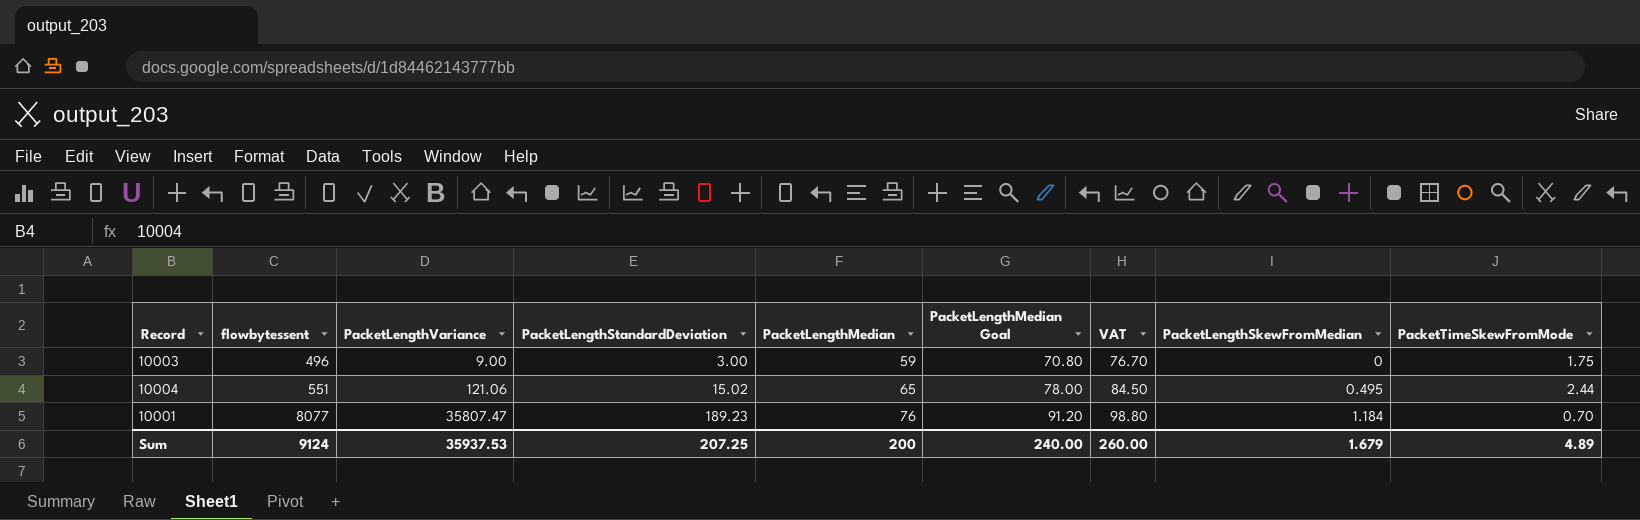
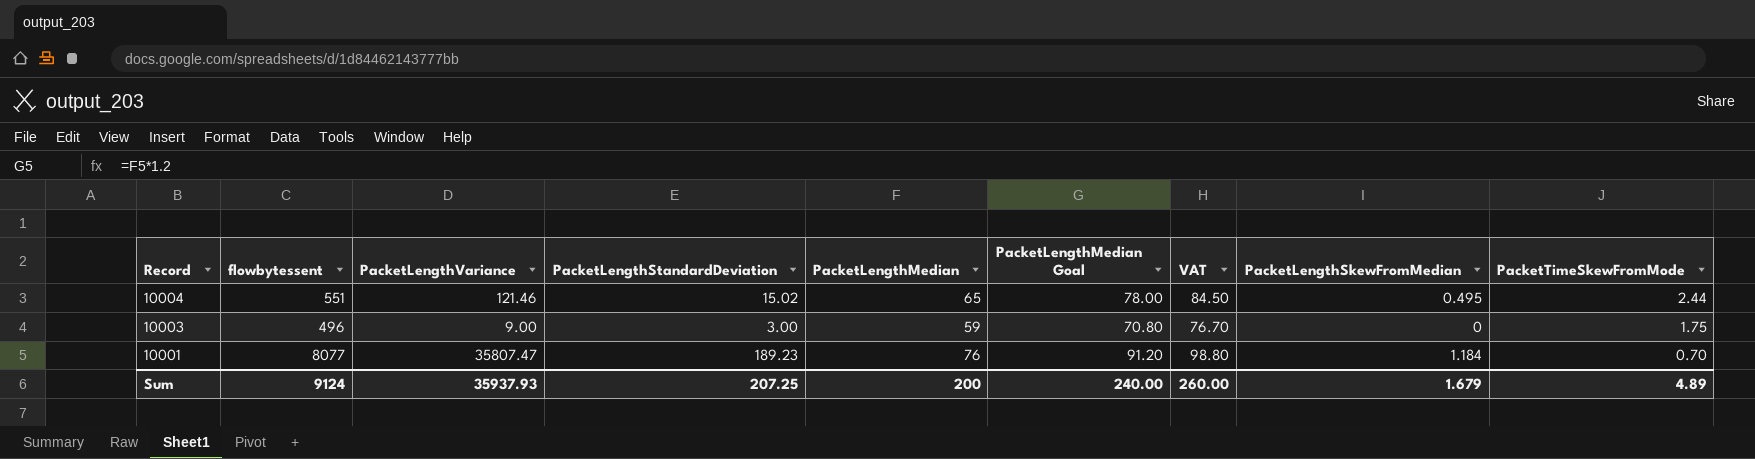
row order: flowbytessent ascending -> Record descending
10004 | PacketLengthVariance: 121.06 -> 121.46
Sum | PacketLengthVariance: 35937.53 -> 35937.93

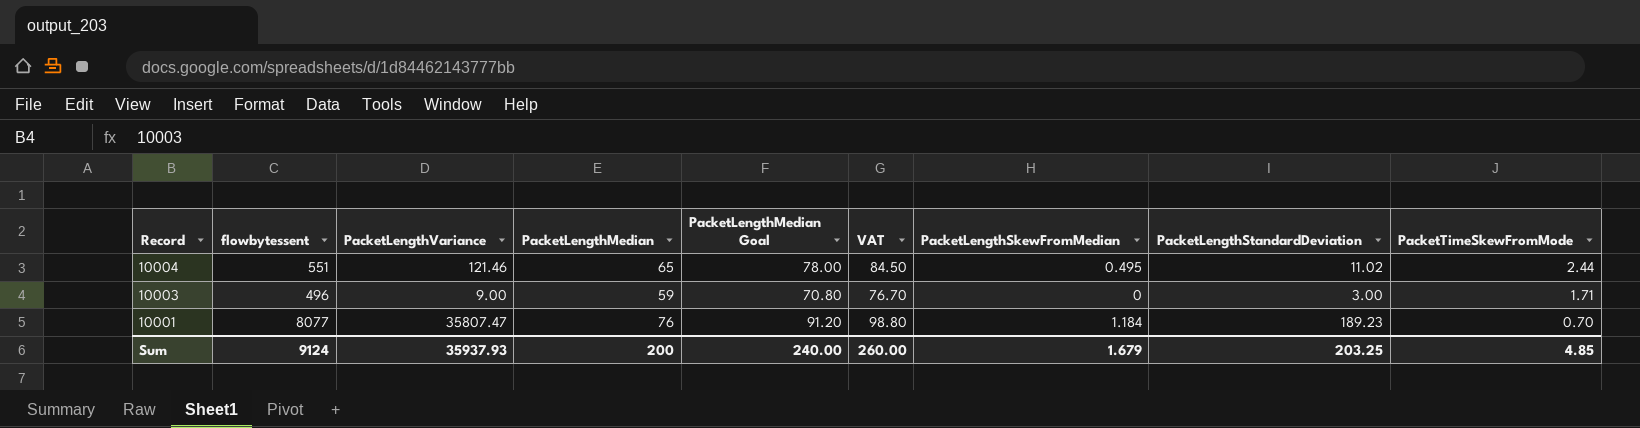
column PacketLengthStandardDeviation | position: 4 -> 8
10004 | PacketLengthStandardDeviation: 15.02 -> 11.02
10003 | PacketTimeSkewFromMode: 1.75 -> 1.71
Sum | PacketLengthStandardDeviation: 207.25 -> 203.25
Sum | PacketTimeSkewFromMode: 4.89 -> 4.85

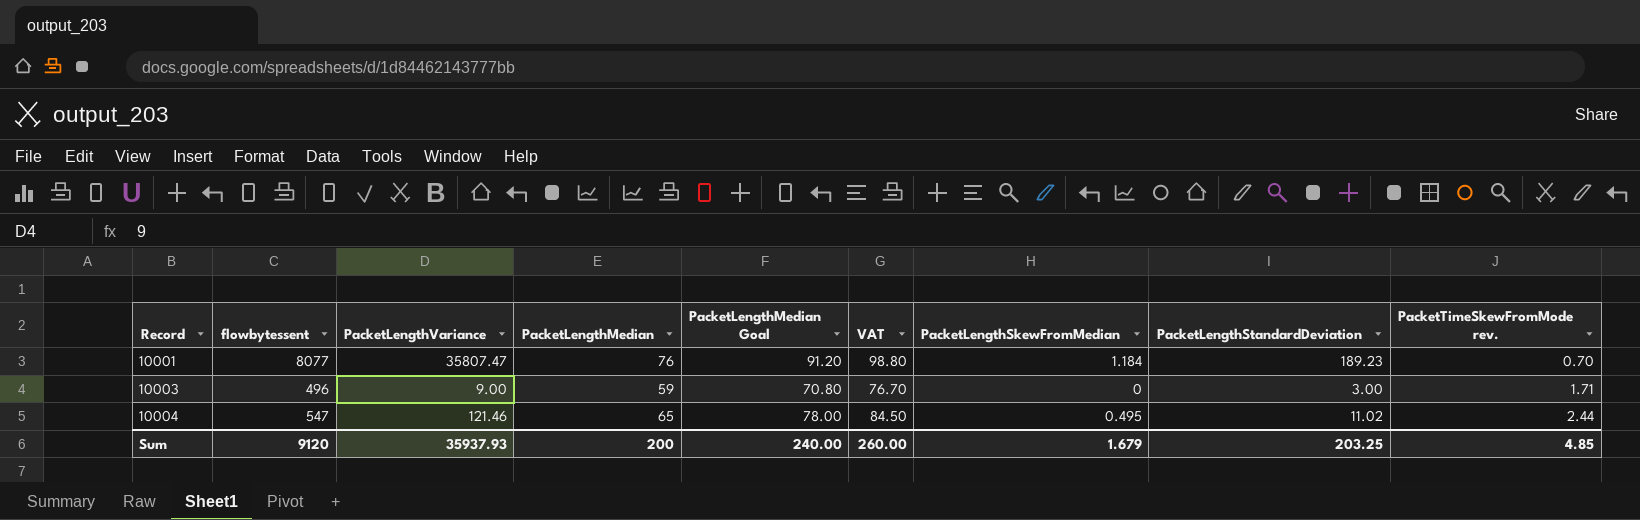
row order: Record descending -> Record ascending
column name: PacketTimeSkewFromMode -> PacketTimeSkewFromMode rev.
10004 | flowbytessent: 551 -> 547
Sum | flowbytessent: 9124 -> 9120

